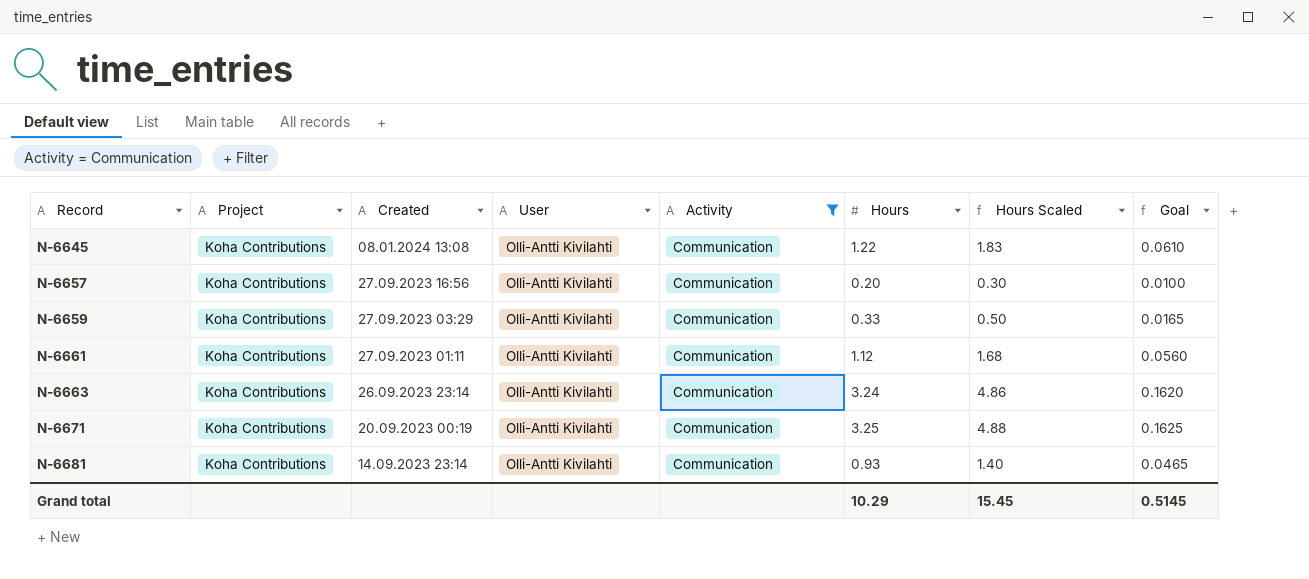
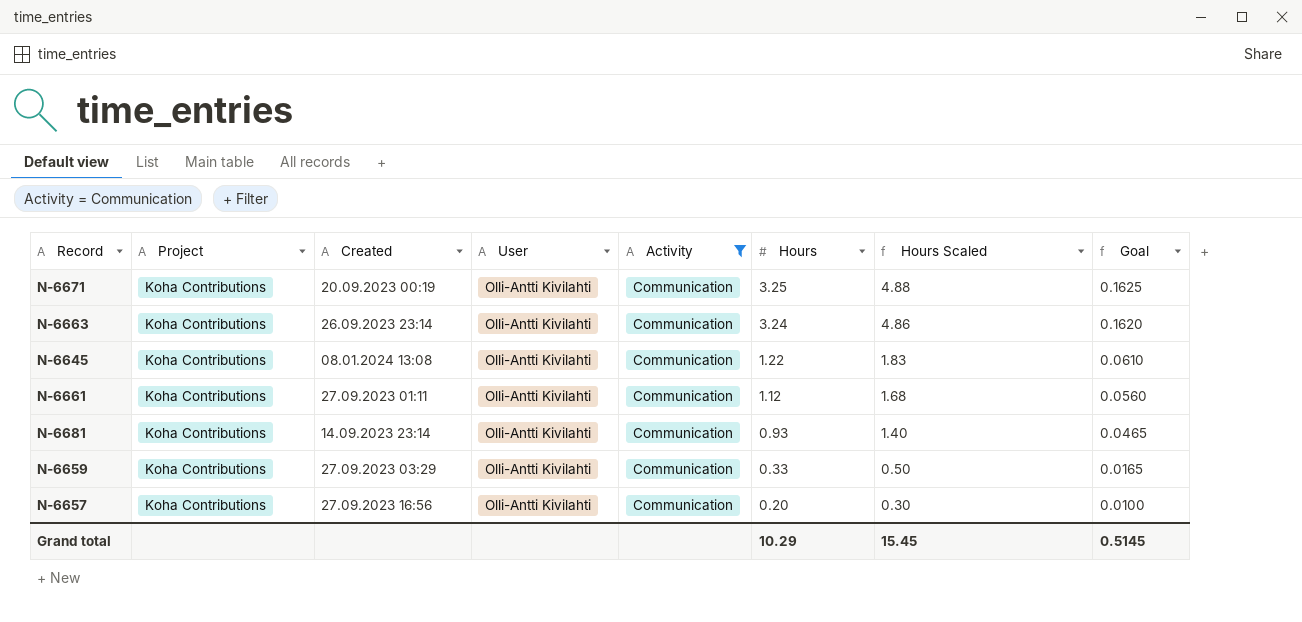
row order: Record ascending -> Hours descending

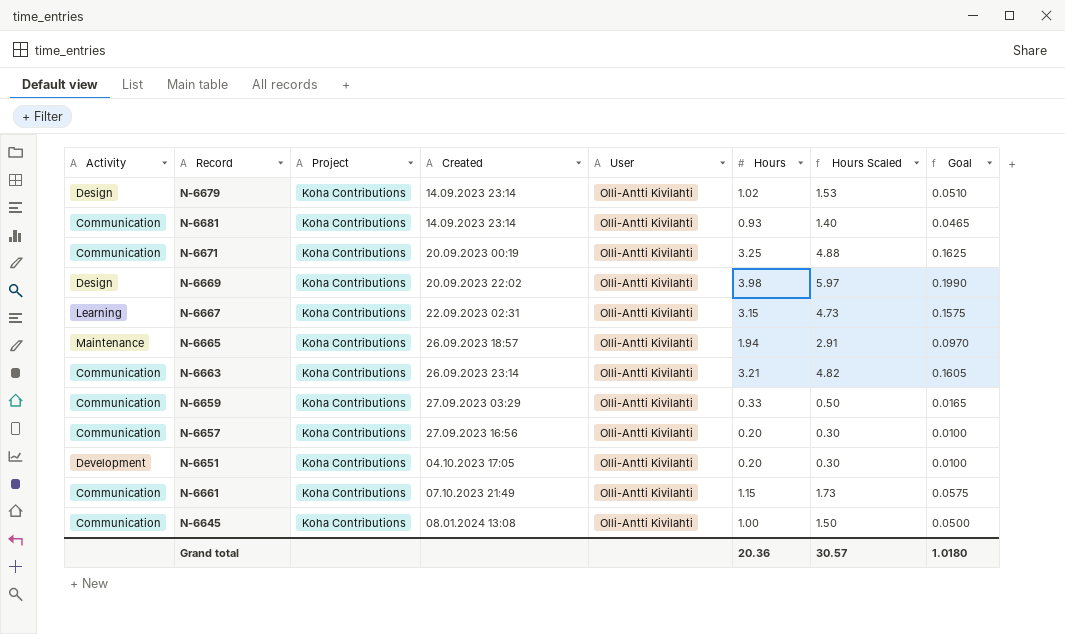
filter: Activity = Communication -> none
row order: Hours descending -> Created ascending
column Activity | position: 5 -> 1
N-6663 | Hours: 3.24 -> 3.21
N-6663 | Hours Scaled: 4.86 -> 4.82
N-6663 | Goal: 0.1620 -> 0.1605
N-6661 | Created: 27.09.2023 01:11 -> 07.10.2023 21:49
N-6661 | Hours: 1.12 -> 1.15
N-6661 | Hours Scaled: 1.68 -> 1.73
N-6661 | Goal: 0.0560 -> 0.0575
N-6645 | Hours: 1.22 -> 1.00
N-6645 | Hours Scaled: 1.83 -> 1.50
N-6645 | Goal: 0.0610 -> 0.0500
Grand total | Hours: 10.29 -> 20.36
Grand total | Hours Scaled: 15.45 -> 30.57
Grand total | Goal: 0.5145 -> 1.0180

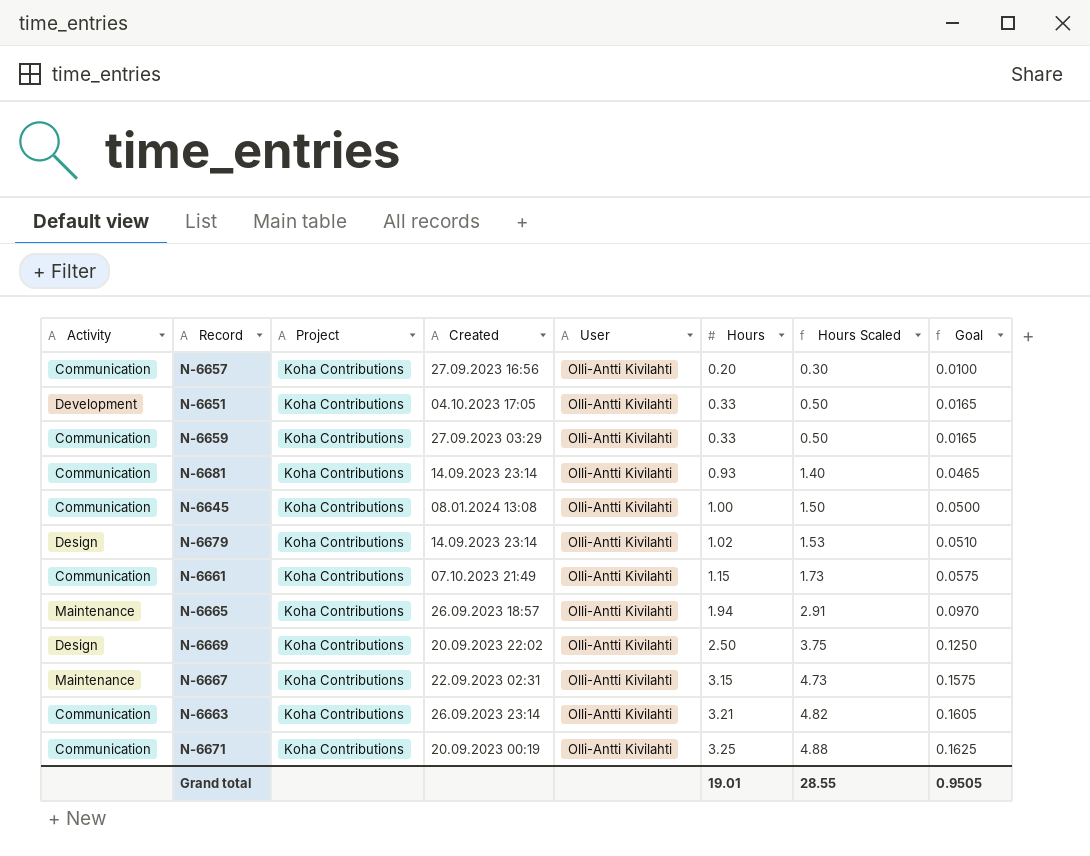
row order: Created ascending -> Hours ascending
N-6651 | Hours: 0.20 -> 0.33
N-6651 | Hours Scaled: 0.30 -> 0.50
N-6651 | Goal: 0.0100 -> 0.0165
N-6669 | Hours: 3.98 -> 2.50
N-6669 | Hours Scaled: 5.97 -> 3.75
N-6669 | Goal: 0.1990 -> 0.1250
N-6667 | Activity: Learning -> Maintenance
Grand total | Hours: 20.36 -> 19.01
Grand total | Hours Scaled: 30.57 -> 28.55
Grand total | Goal: 1.0180 -> 0.9505

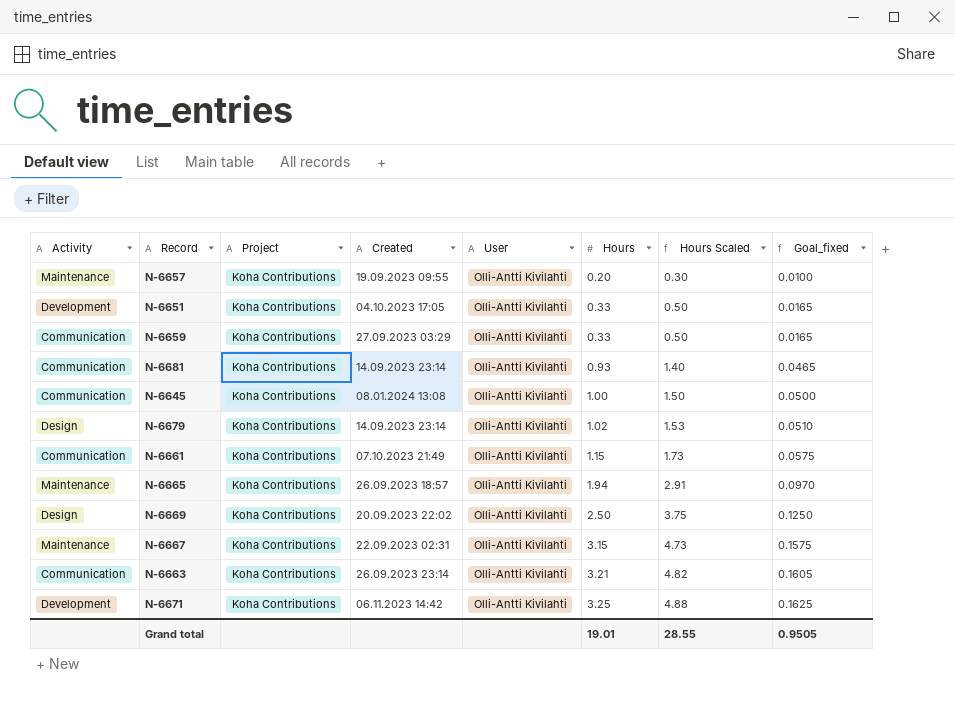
column name: Goal -> Goal_fixed
N-6657 | Activity: Communication -> Maintenance
N-6657 | Created: 27.09.2023 16:56 -> 19.09.2023 09:55
N-6671 | Activity: Communication -> Development
N-6671 | Created: 20.09.2023 00:19 -> 06.11.2023 14:42

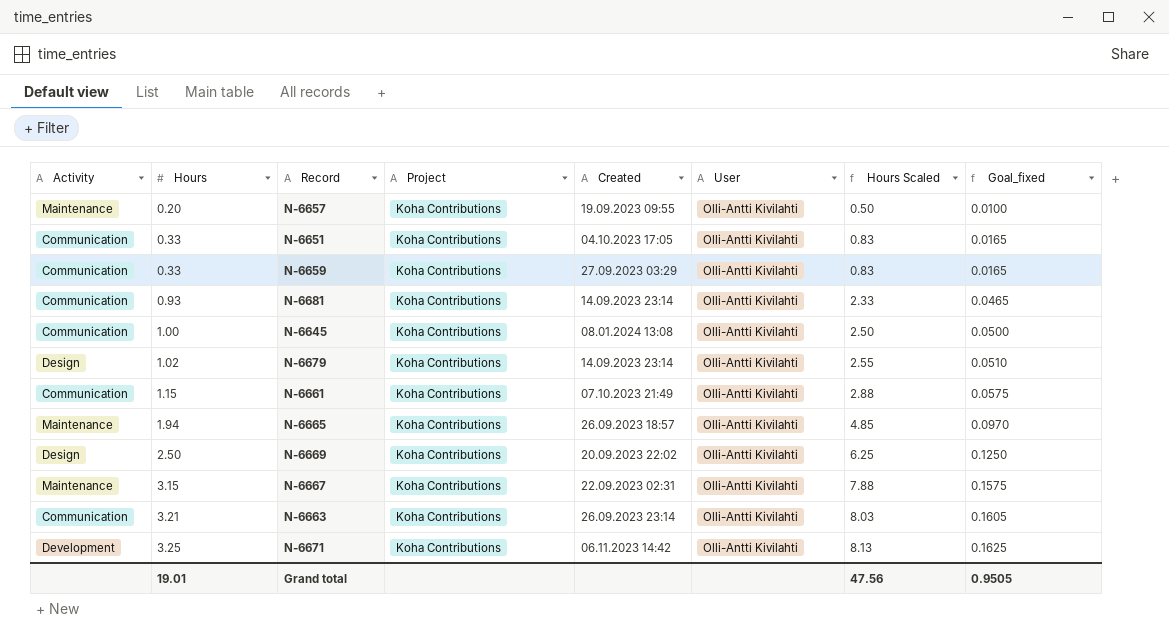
column Hours | position: 6 -> 2
column Hours Scaled | formula: [Hours] * 1.5 -> [Hours] * 2.5
N-6651 | Activity: Development -> Communication
Grand total | Hours Scaled: 28.55 -> 47.56

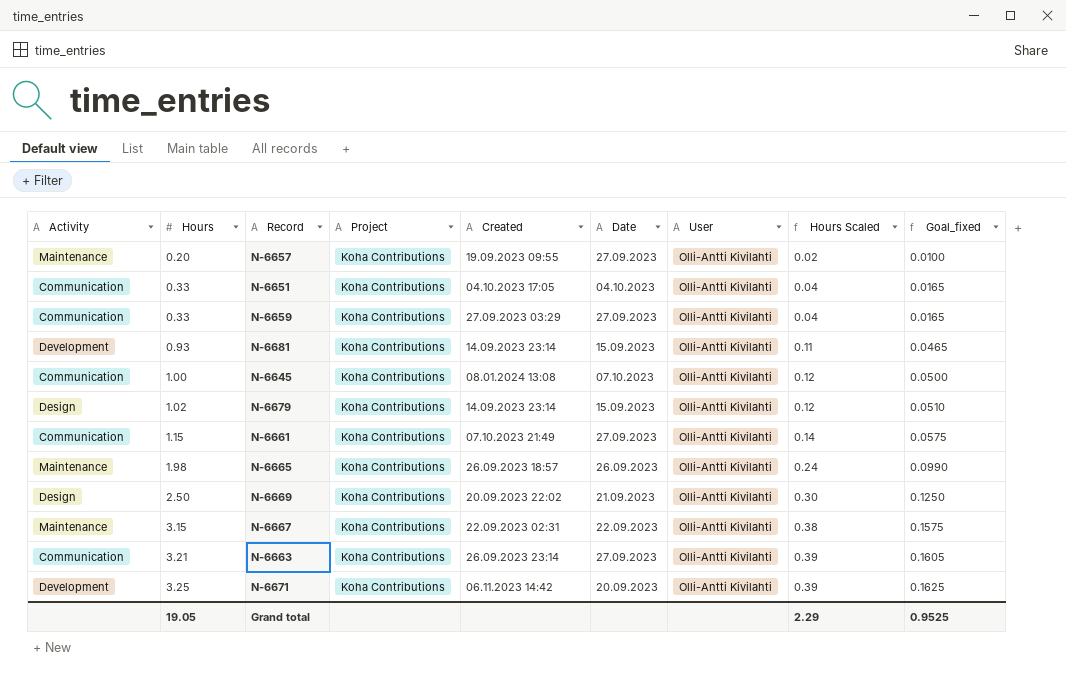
column Date | position: none -> 6
column Hours Scaled | formula: [Hours] * 2.5 -> [Hours] * 0.12
N-6681 | Activity: Communication -> Development
N-6665 | Hours: 1.94 -> 1.98
N-6665 | Goal_fixed: 0.0970 -> 0.0990
Grand total | Hours: 19.01 -> 19.05
Grand total | Hours Scaled: 47.56 -> 2.29
Grand total | Goal_fixed: 0.9505 -> 0.9525

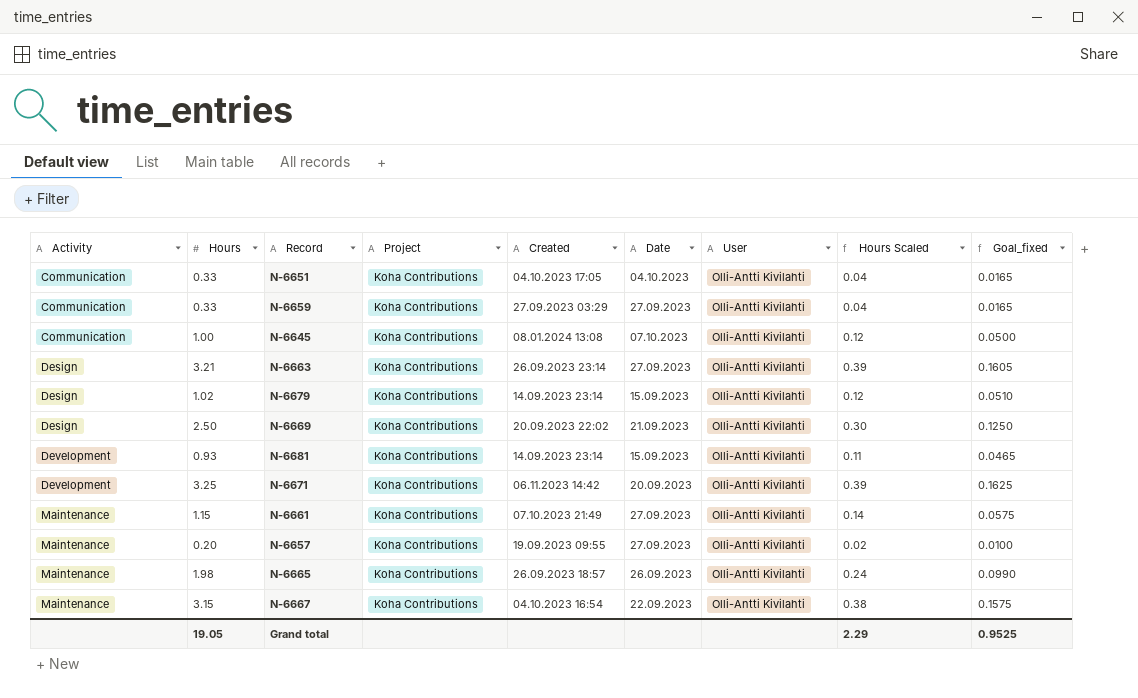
row order: Hours ascending -> Activity ascending
N-6663 | Activity: Communication -> Design
N-6661 | Activity: Communication -> Maintenance
N-6667 | Created: 22.09.2023 02:31 -> 04.10.2023 16:54

